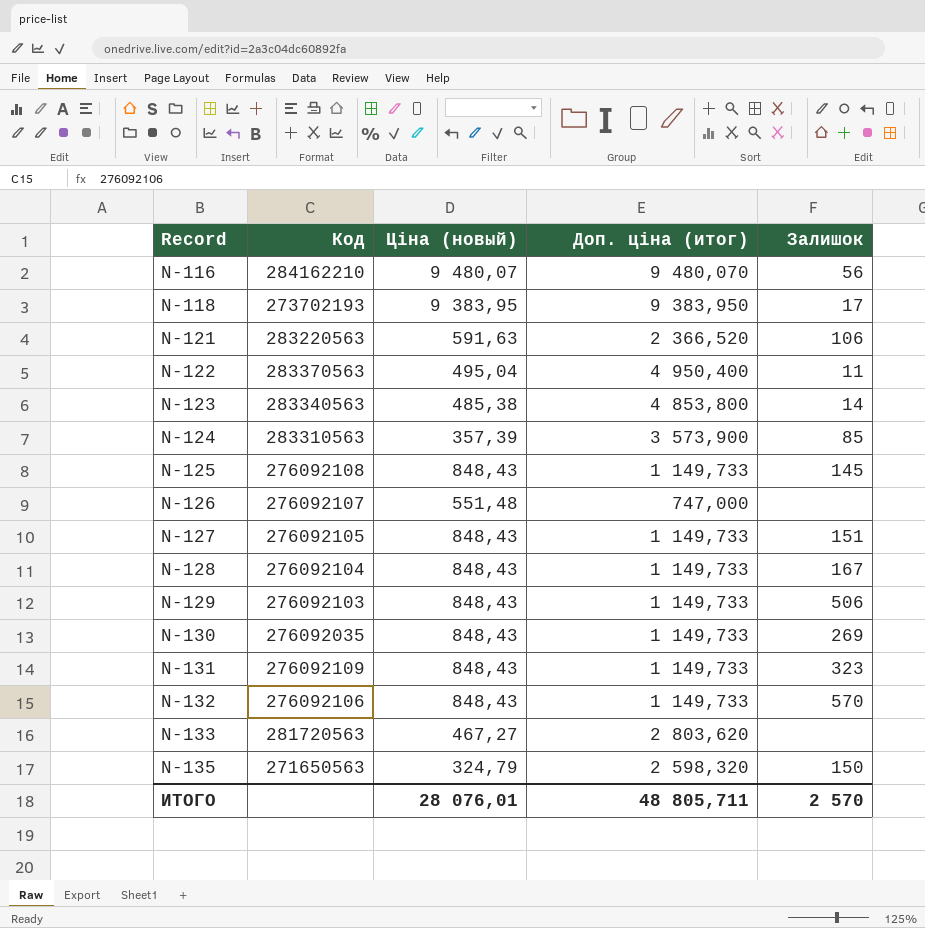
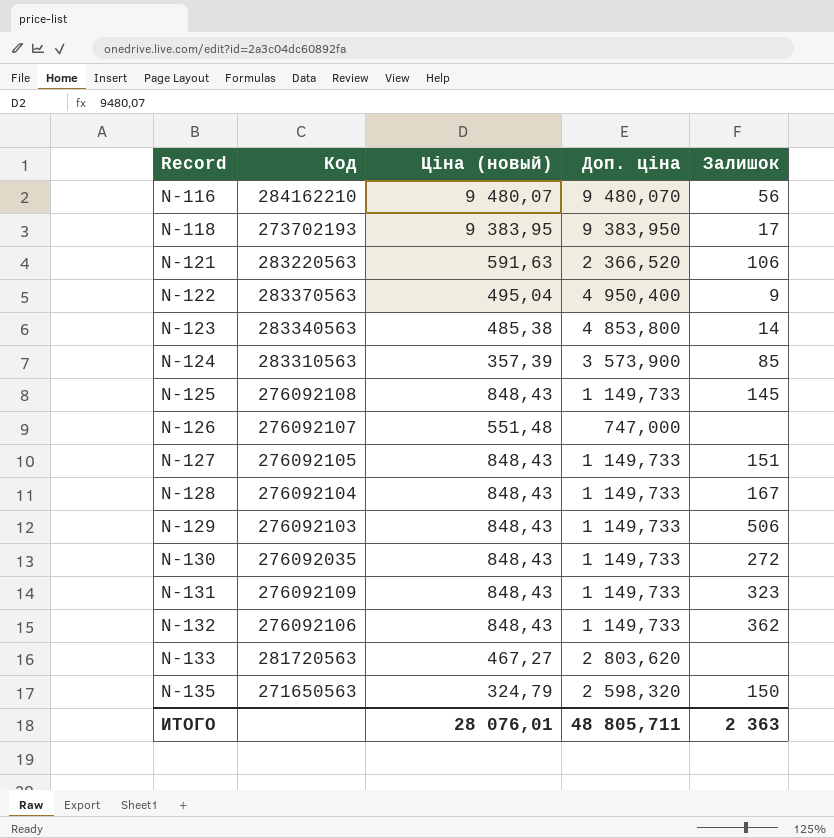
column name: Доп. ціна (итог) -> Доп. ціна
N-122 | Залишок: 11 -> 9
N-130 | Залишок: 269 -> 272
N-132 | Залишок: 570 -> 362
ИТОГО | Залишок: 2 570 -> 2 363

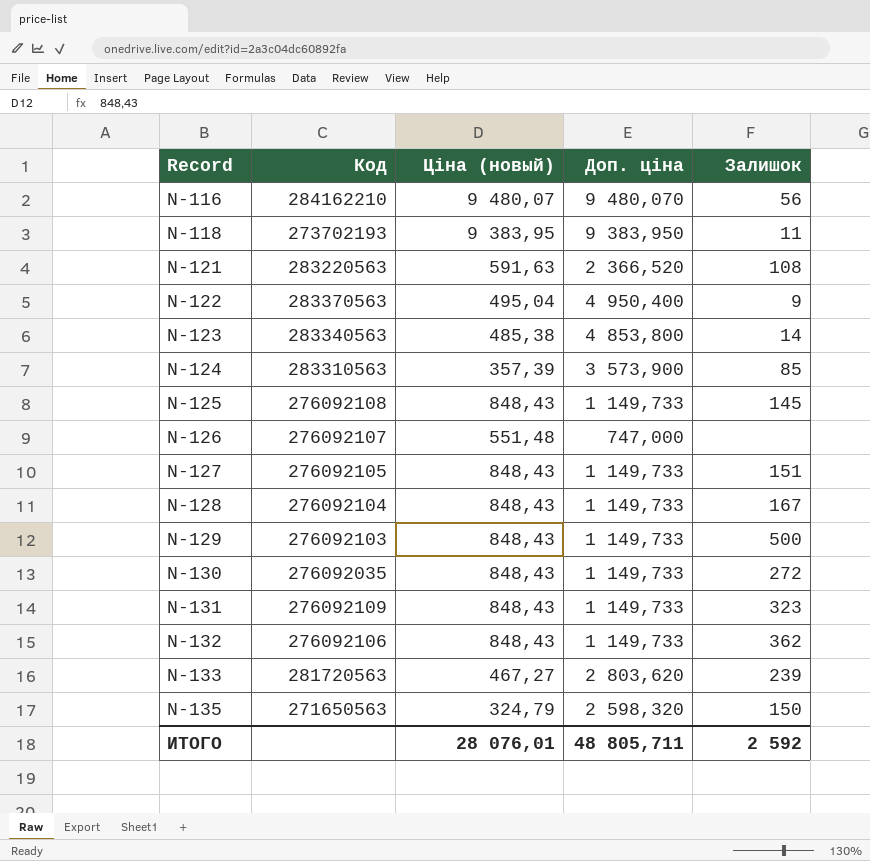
N-118 | Залишок: 17 -> 11
N-121 | Залишок: 106 -> 108
N-129 | Залишок: 506 -> 500
N-133 | Залишок: none -> 239
ИТОГО | Залишок: 2 363 -> 2 592

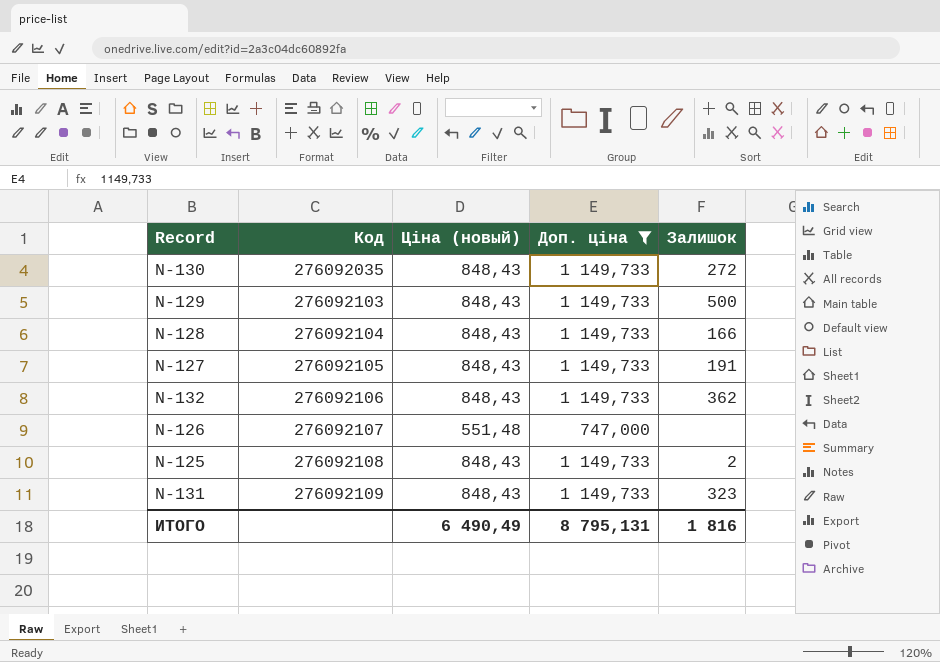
filter: none -> Доп. ціна <= 1 149,733
row order: Record ascending -> Код ascending
N-128 | Залишок: 167 -> 166
N-127 | Залишок: 151 -> 191
N-125 | Залишок: 145 -> 2
ИТОГО | Ціна (новый): 28 076,01 -> 6 490,49
ИТОГО | Доп. ціна: 48 805,711 -> 8 795,131
ИТОГО | Залишок: 2 592 -> 1 816

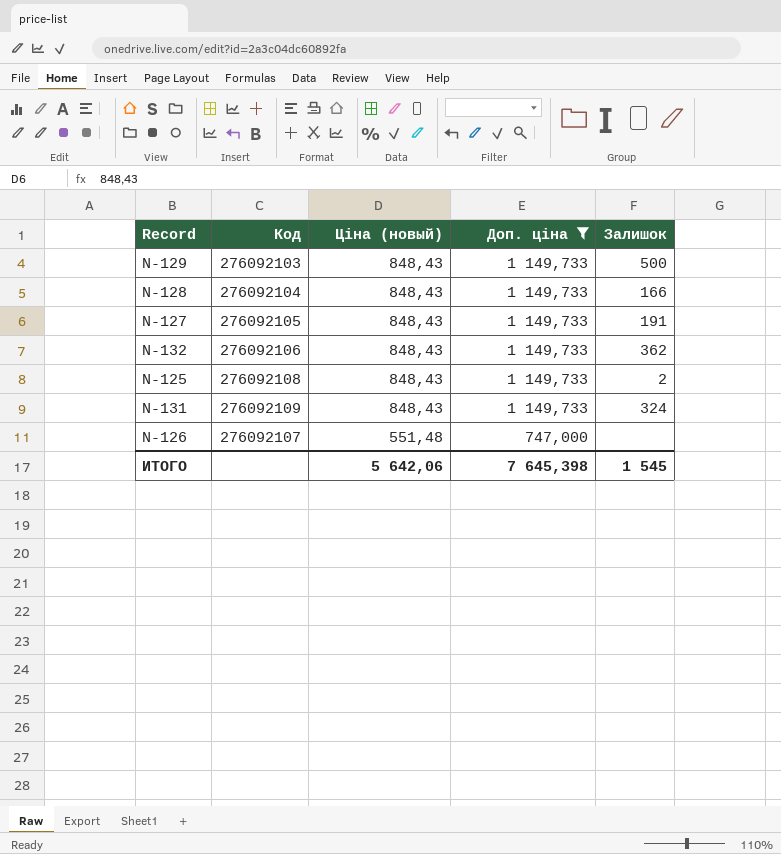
row order: Код ascending -> Ціна (новый) descending
row N-130: 276092035 | 848,43 | 1 149,733 | 272 -> none
N-131 | Залишок: 323 -> 324
ИТОГО | Ціна (новый): 6 490,49 -> 5 642,06
ИТОГО | Доп. ціна: 8 795,131 -> 7 645,398
ИТОГО | Залишок: 1 816 -> 1 545

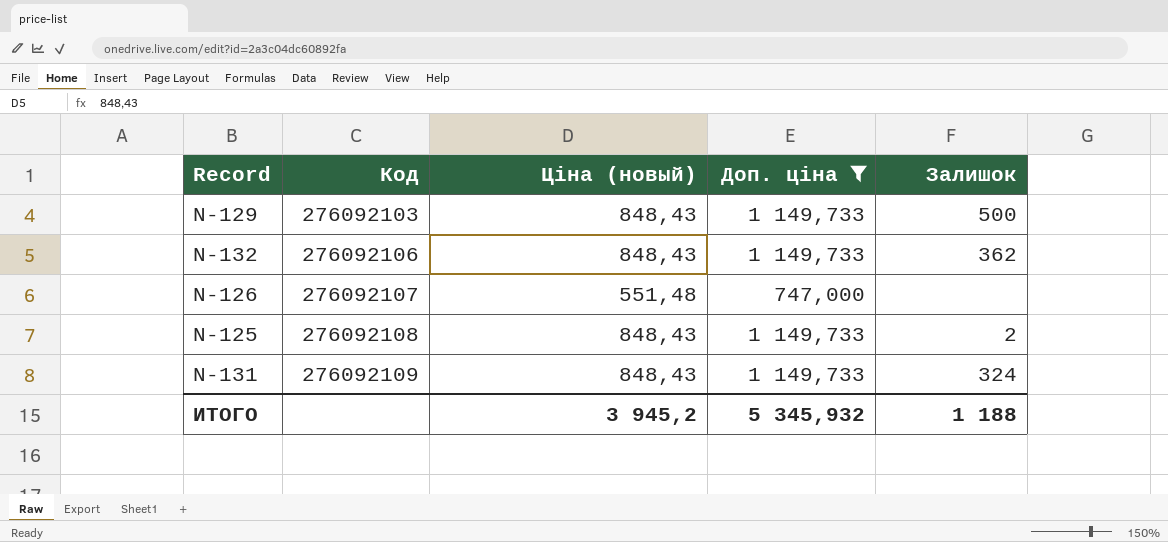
row order: Ціна (новый) descending -> Код ascending
row N-128: 276092104 | 848,43 | 1 149,733 | 166 -> none
row N-127: 276092105 | 848,43 | 1 149,733 | 191 -> none
ИТОГО | Ціна (новый): 5 642,06 -> 3 945,2
ИТОГО | Доп. ціна: 7 645,398 -> 5 345,932
ИТОГО | Залишок: 1 545 -> 1 188

